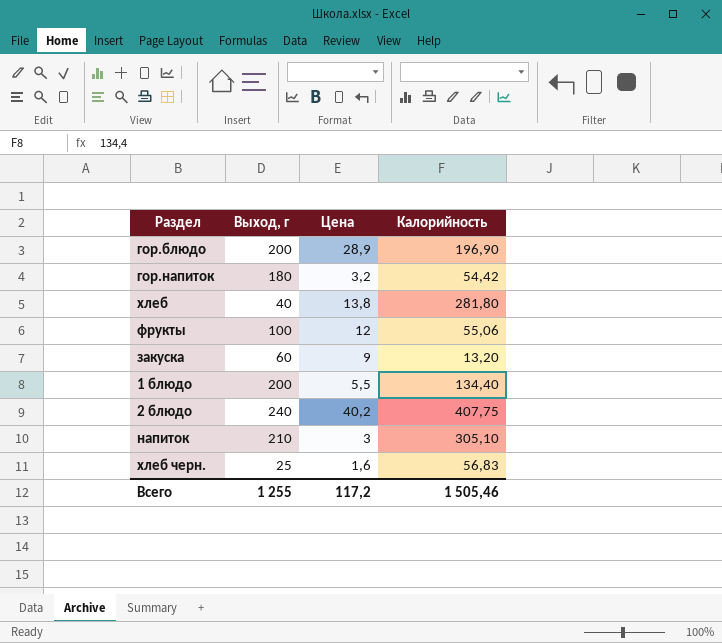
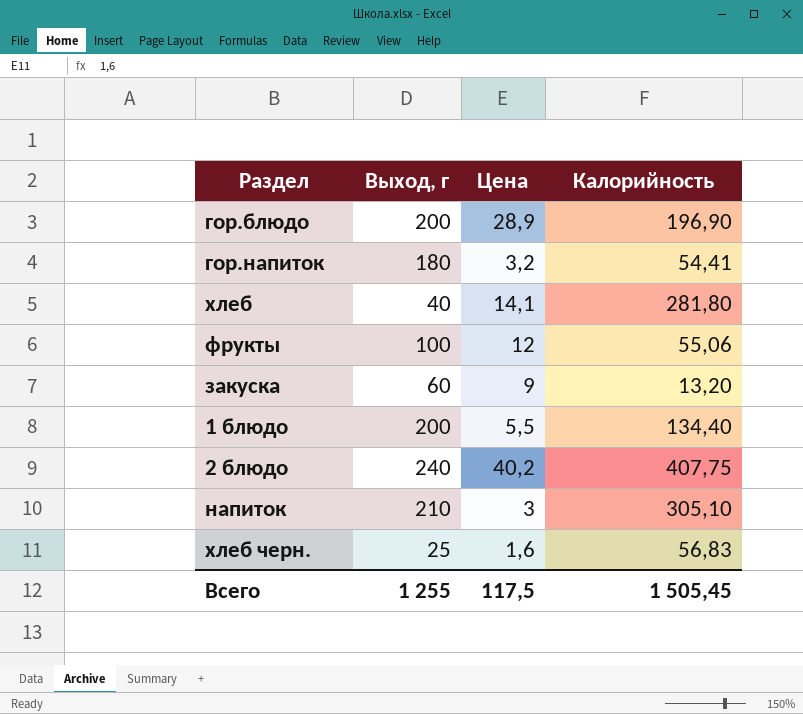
гор.напиток | Калорийность: 54,42 -> 54,41
хлеб | Цена: 13,8 -> 14,1
Всего | Цена: 117,2 -> 117,5
Всего | Калорийность: 1 505,46 -> 1 505,45

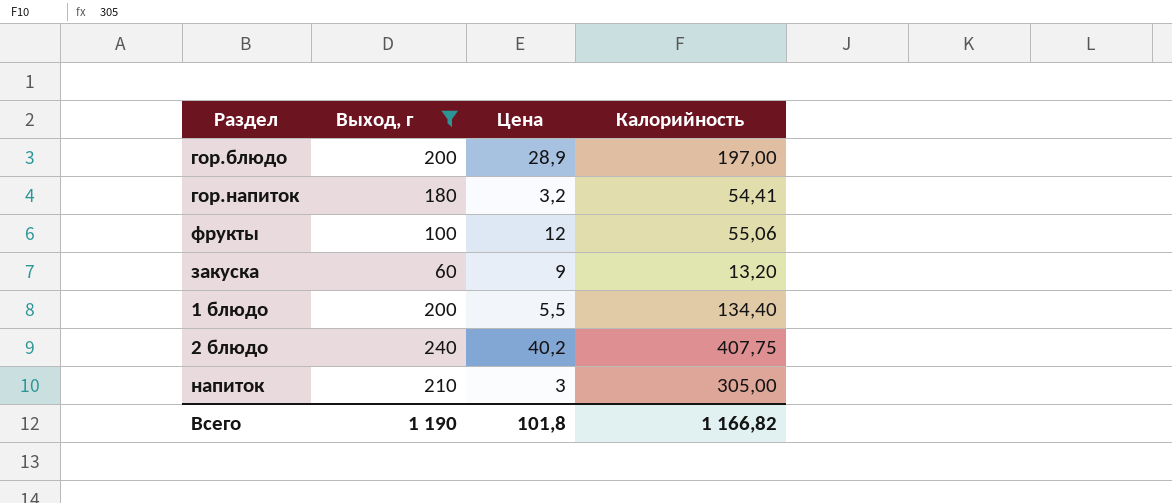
filter: none -> Выход, г >= 60
гор.блюдо | Калорийность: 196,90 -> 197,00
напиток | Калорийность: 305,10 -> 305,00
Всего | Выход, г: 1 255 -> 1 190
Всего | Цена: 117,5 -> 101,8
Всего | Калорийность: 1 505,45 -> 1 166,82

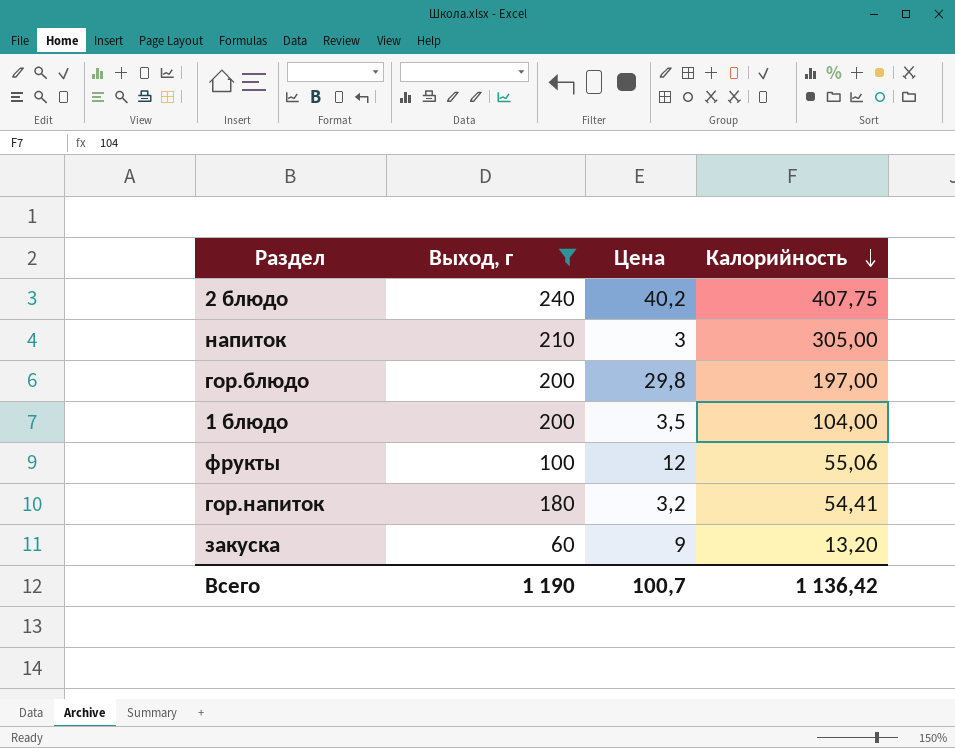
row order: none -> Калорийность descending
гор.блюдо | Цена: 28,9 -> 29,8
1 блюдо | Цена: 5,5 -> 3,5
1 блюдо | Калорийность: 134,40 -> 104,00
Всего | Цена: 101,8 -> 100,7
Всего | Калорийность: 1 166,82 -> 1 136,42

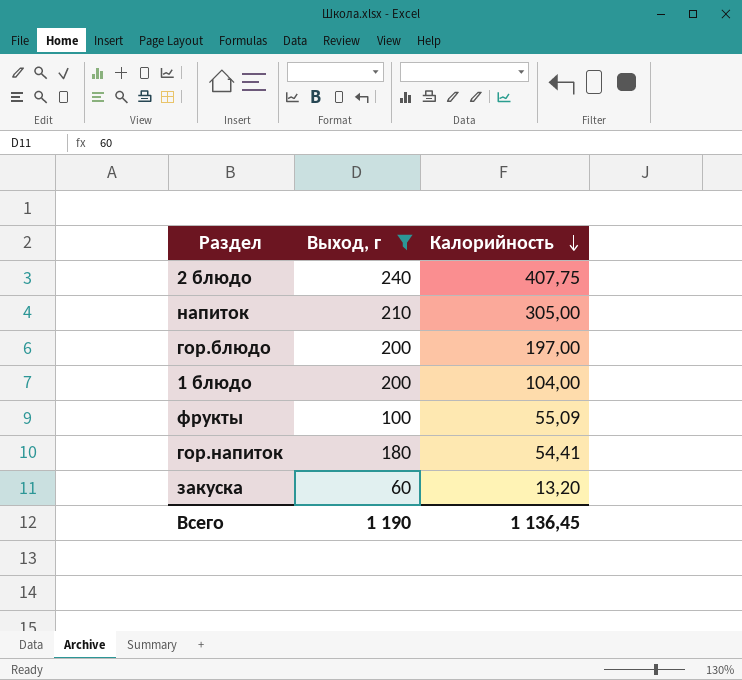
column Цена | position: 3 -> none
фрукты | Калорийность: 55,06 -> 55,09
Всего | Калорийность: 1 136,42 -> 1 136,45

